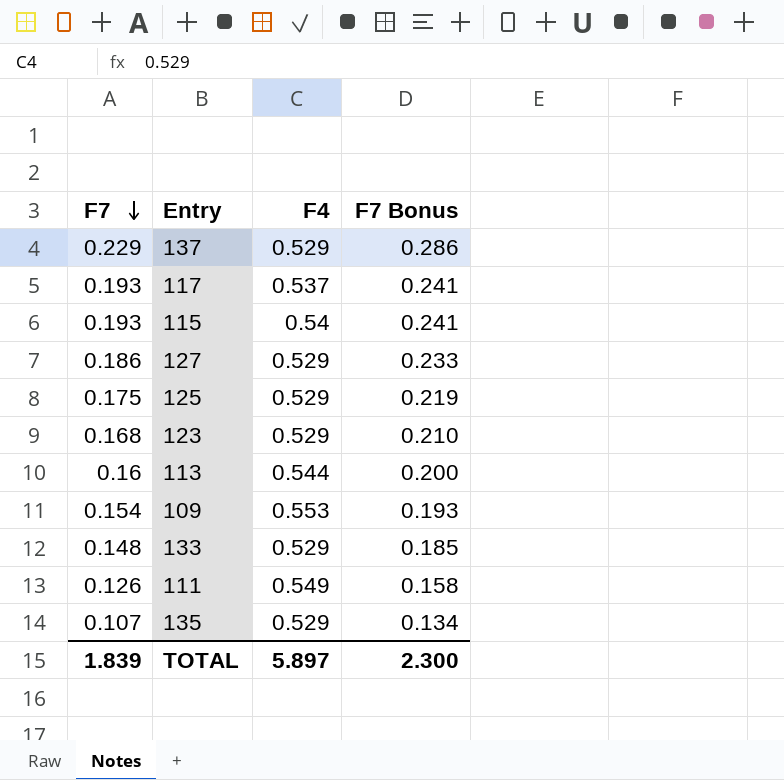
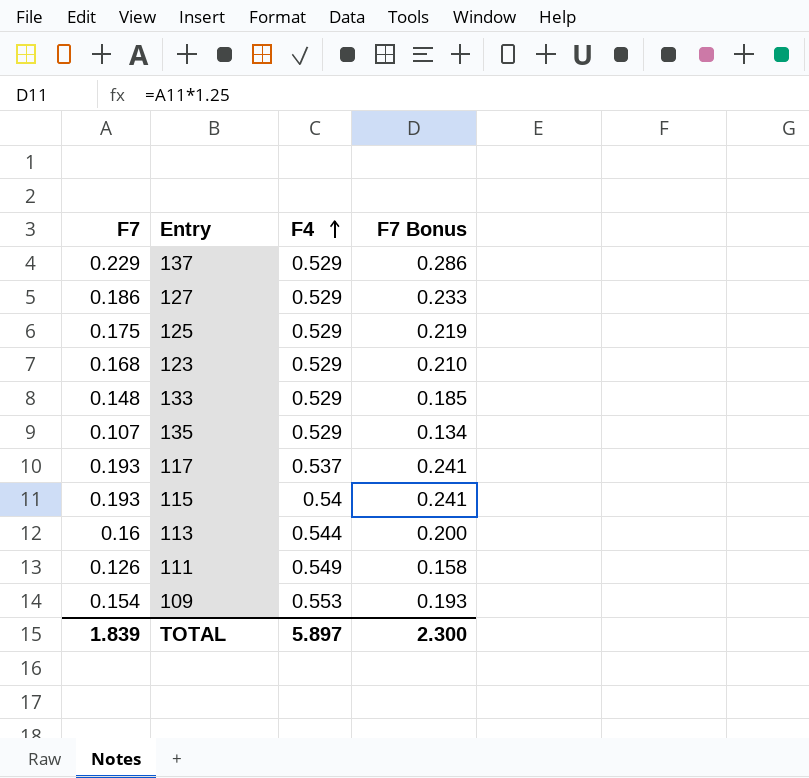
row order: F7 descending -> F4 ascending

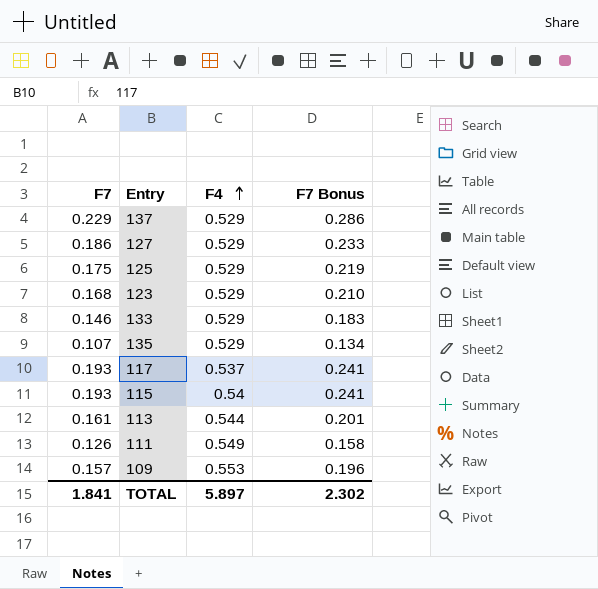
133 | F7: 0.148 -> 0.146
133 | F7 Bonus: 0.185 -> 0.183
113 | F7: 0.16 -> 0.161
113 | F7 Bonus: 0.200 -> 0.201
109 | F7: 0.154 -> 0.157
109 | F7 Bonus: 0.193 -> 0.196
TOTAL | F7: 1.839 -> 1.841
TOTAL | F7 Bonus: 2.300 -> 2.302

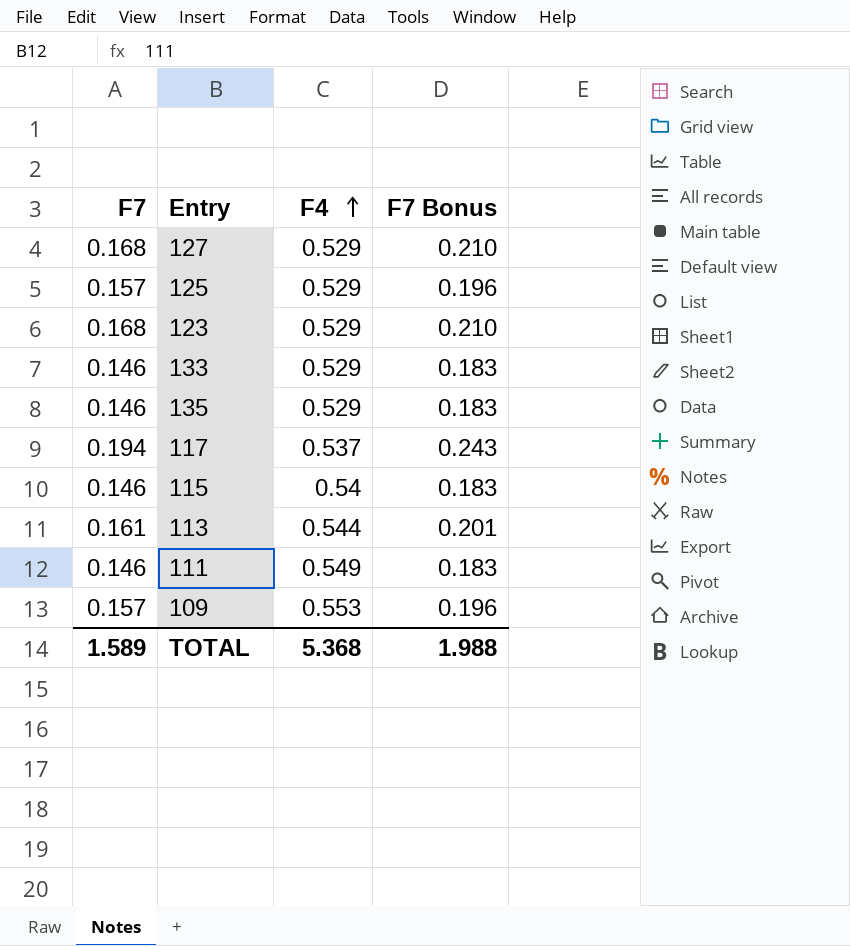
row 137: 0.229 | 0.529 | 0.286 -> none
127 | F7: 0.186 -> 0.168
127 | F7 Bonus: 0.233 -> 0.210
125 | F7: 0.175 -> 0.157
125 | F7 Bonus: 0.219 -> 0.196
135 | F7: 0.107 -> 0.146
135 | F7 Bonus: 0.134 -> 0.183
117 | F7: 0.193 -> 0.194
117 | F7 Bonus: 0.241 -> 0.243
115 | F7: 0.193 -> 0.146
115 | F7 Bonus: 0.241 -> 0.183
111 | F7: 0.126 -> 0.146
111 | F7 Bonus: 0.158 -> 0.183
TOTAL | F7: 1.841 -> 1.589
TOTAL | F4: 5.897 -> 5.368
TOTAL | F7 Bonus: 2.302 -> 1.988

